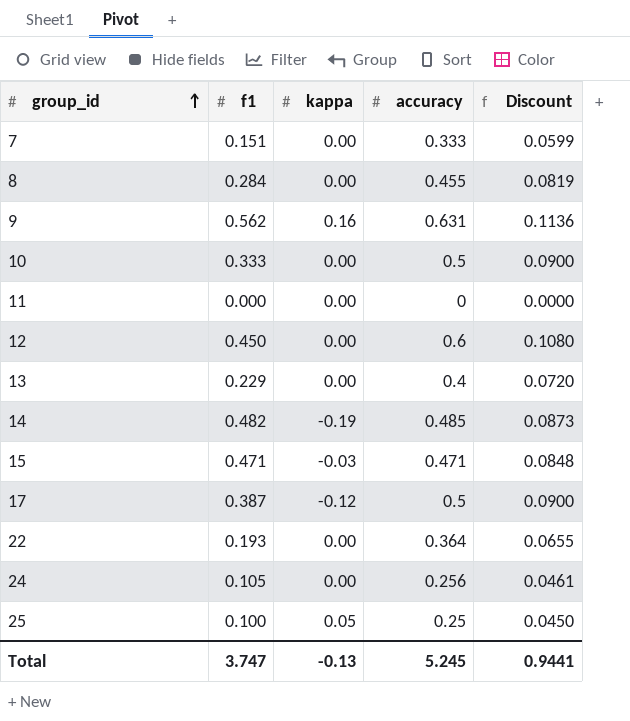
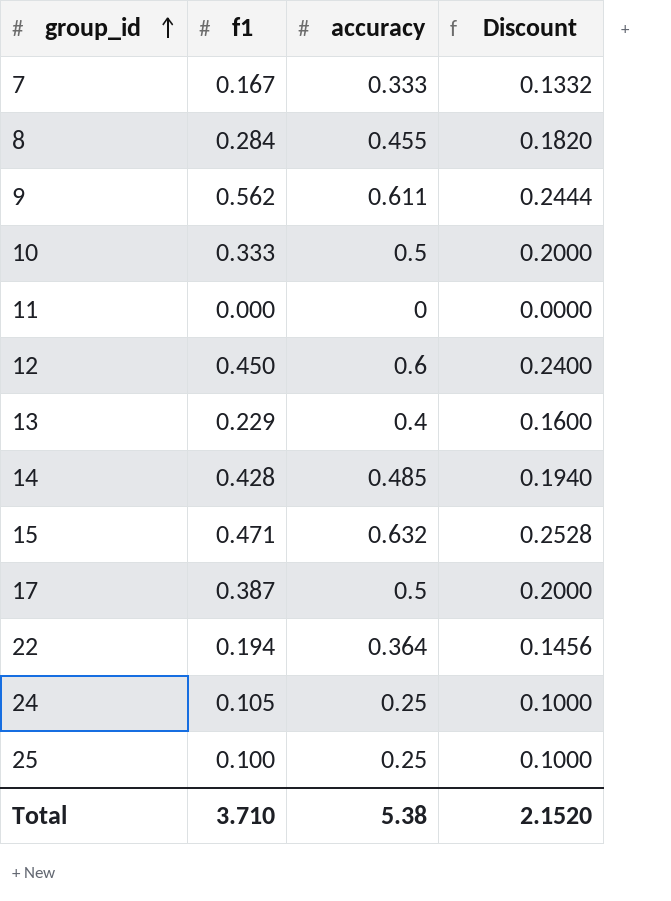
column kappa | position: 3 -> none
column Discount | formula: [accuracy] * 0.18 -> [accuracy] * 0.4
7 | f1: 0.151 -> 0.167
9 | accuracy: 0.631 -> 0.611
14 | f1: 0.482 -> 0.428
15 | accuracy: 0.471 -> 0.632
22 | f1: 0.193 -> 0.194
24 | accuracy: 0.256 -> 0.25
Total | f1: 3.747 -> 3.710
Total | accuracy: 5.245 -> 5.38
Total | Discount: 0.9441 -> 2.1520

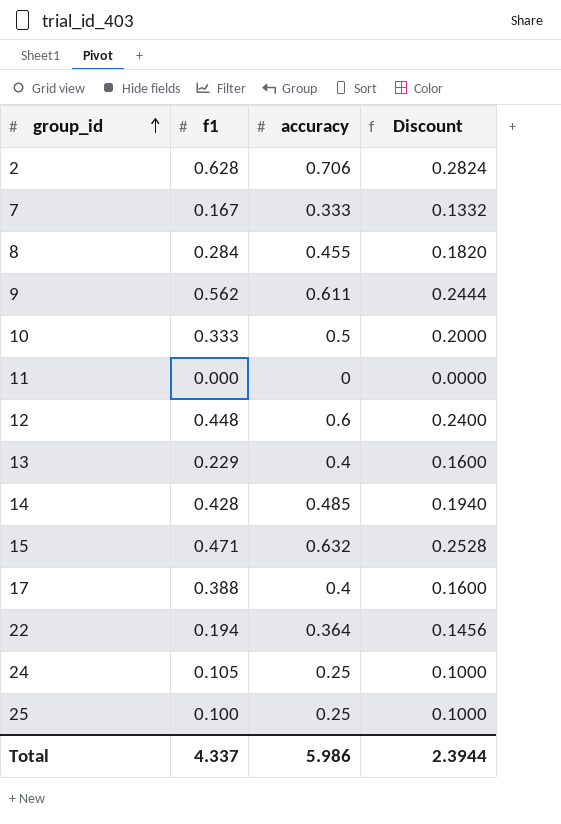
row 2: none -> 0.628 | 0.706 | 0.2824
12 | f1: 0.450 -> 0.448
17 | f1: 0.387 -> 0.388
17 | accuracy: 0.5 -> 0.4
17 | Discount: 0.2000 -> 0.1600
Total | f1: 3.710 -> 4.337
Total | accuracy: 5.38 -> 5.986
Total | Discount: 2.1520 -> 2.3944

